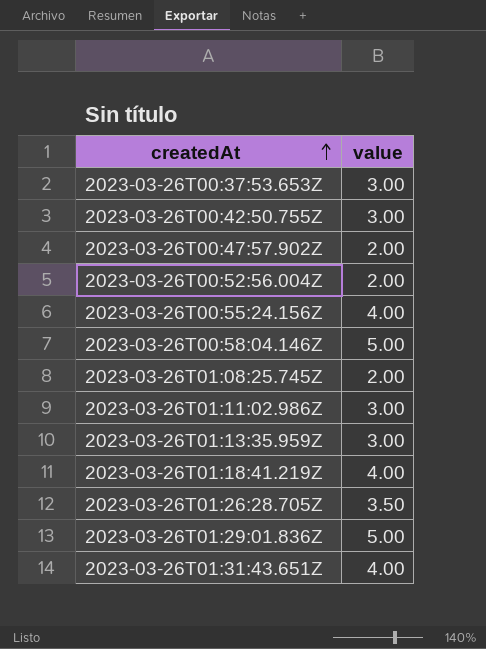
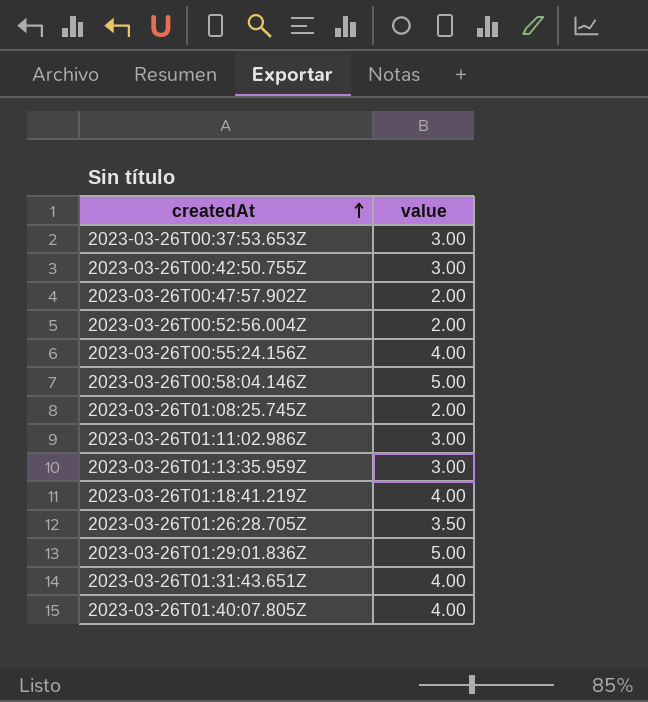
row 2023-03-26T01:40:07.805Z: none -> 4.00

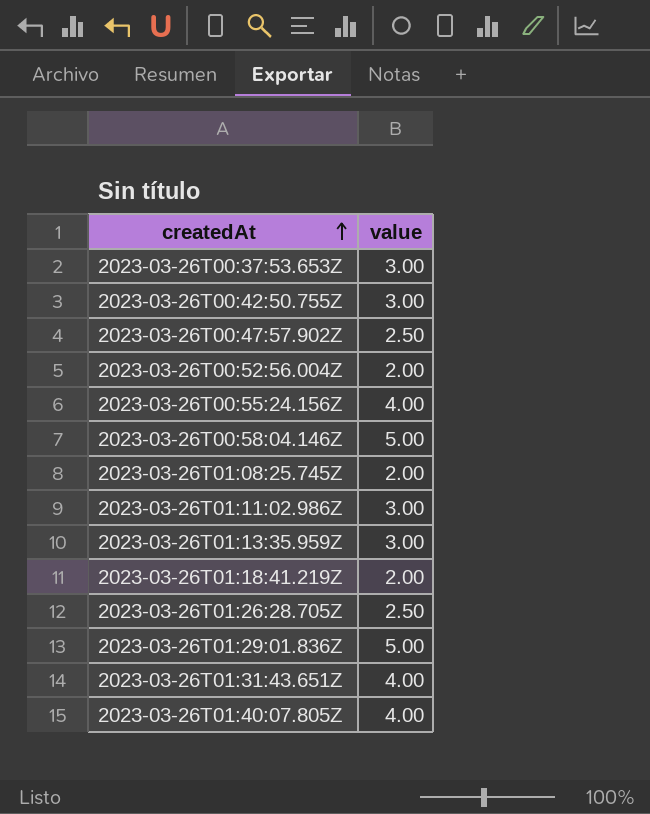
2023-03-26T00:47:57.902Z | value: 2.00 -> 2.50
2023-03-26T01:18:41.219Z | value: 4.00 -> 2.00
2023-03-26T01:26:28.705Z | value: 3.50 -> 2.50

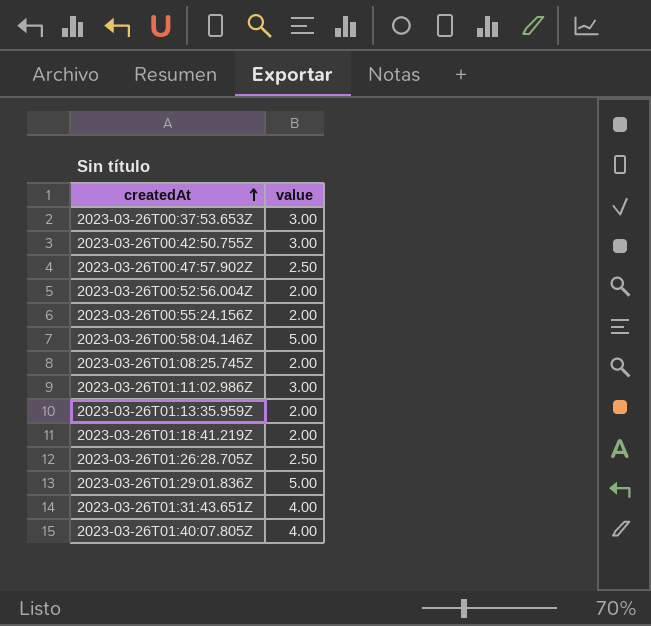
2023-03-26T00:55:24.156Z | value: 4.00 -> 2.00
2023-03-26T01:13:35.959Z | value: 3.00 -> 2.00

